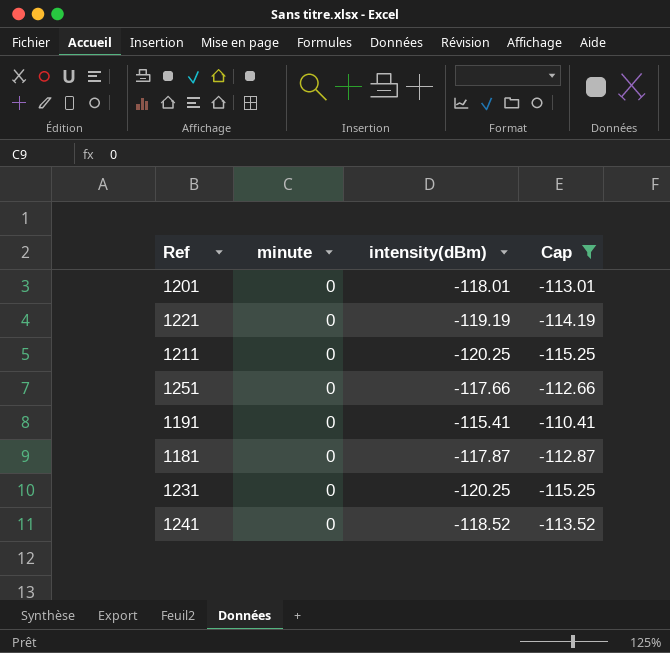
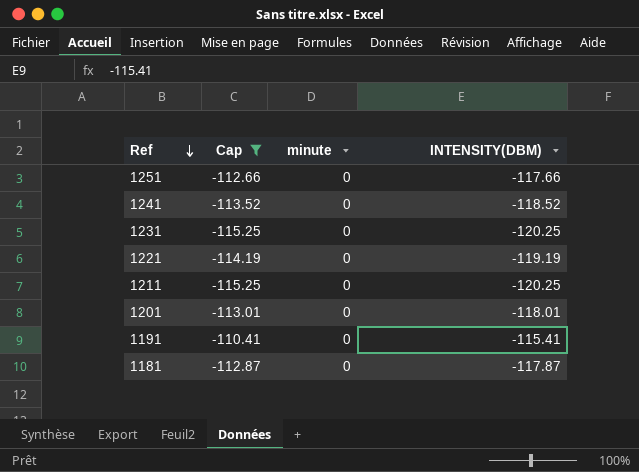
row order: none -> Ref descending
column Cap | position: 4 -> 2
column name: intensity(dBm) -> INTENSITY(DBM)

